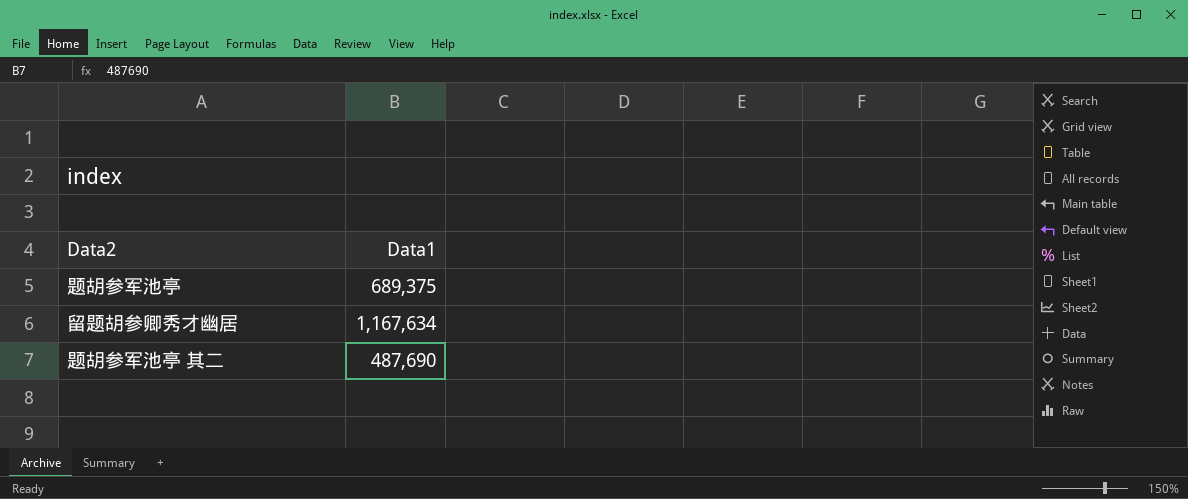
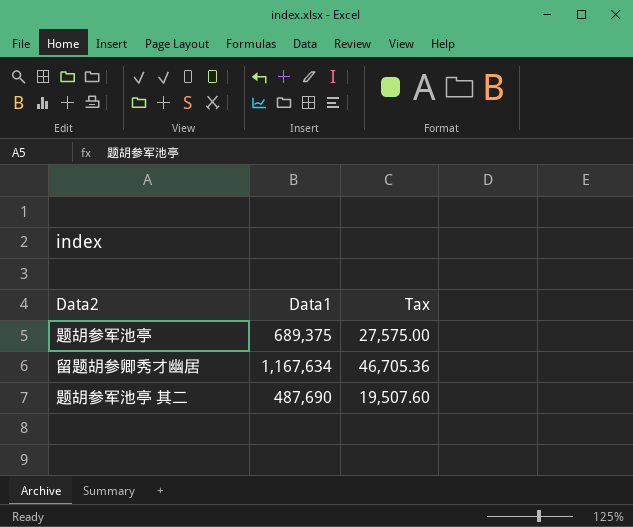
column Tax | formula: none -> [Data1] * 0.04

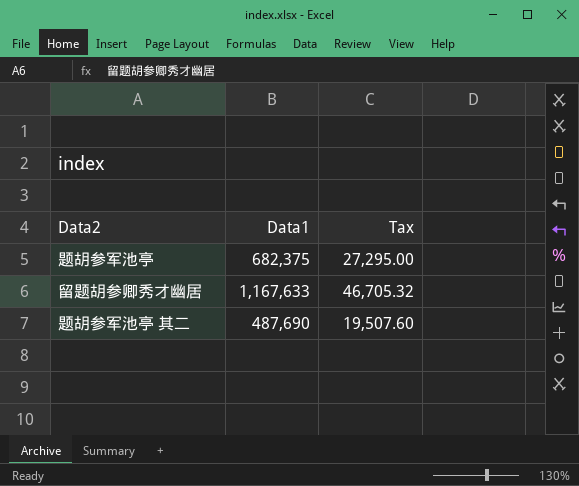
题胡参军池亭 | Data1: 689,375 -> 682,375
题胡参军池亭 | Tax: 27,575.00 -> 27,295.00
留题胡参卿秀才幽居 | Data1: 1,167,634 -> 1,167,633
留题胡参卿秀才幽居 | Tax: 46,705.36 -> 46,705.32

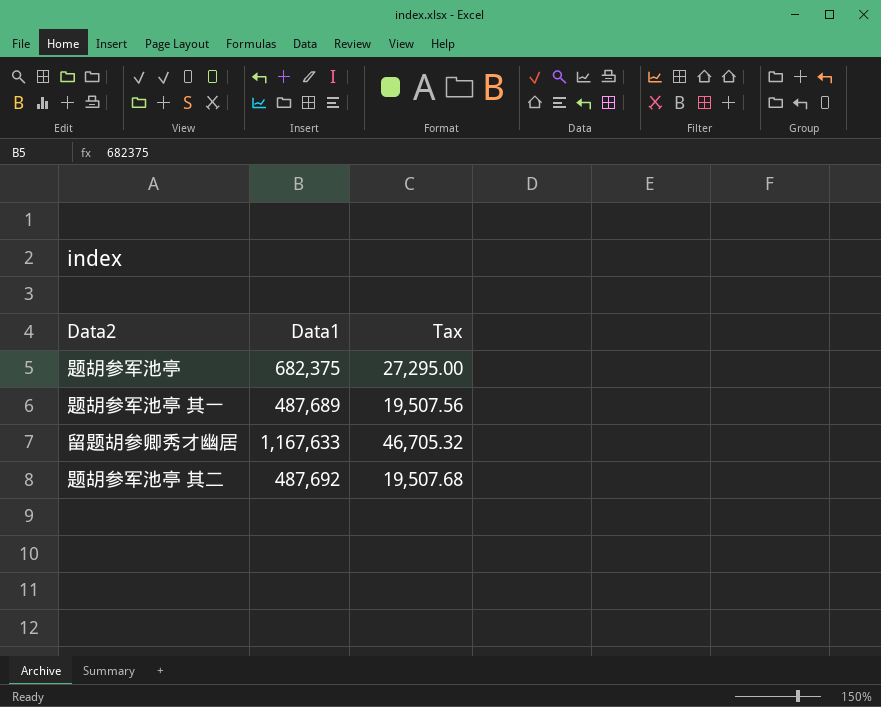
row 题胡参军池亭 其一: none -> 487,689 | 19,507.56
题胡参军池亭 其二 | Data1: 487,690 -> 487,692
题胡参军池亭 其二 | Tax: 19,507.60 -> 19,507.68

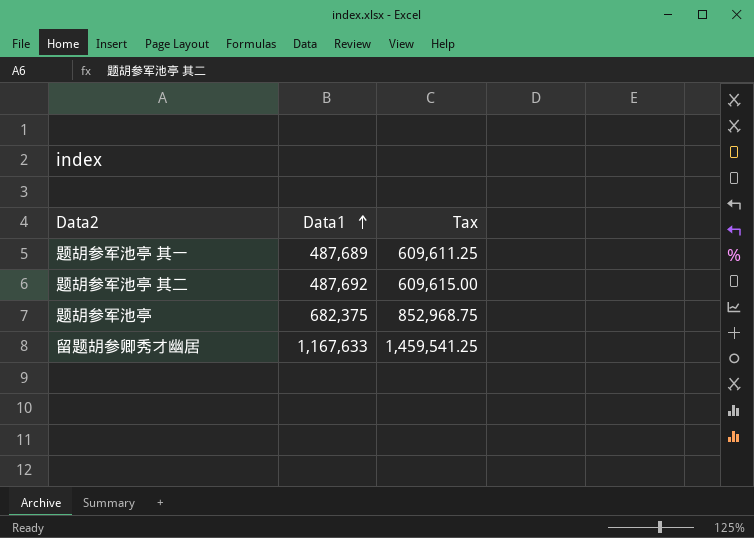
row order: none -> Data1 ascending
column Tax | formula: [Data1] * 0.04 -> [Data1] * 1.25

